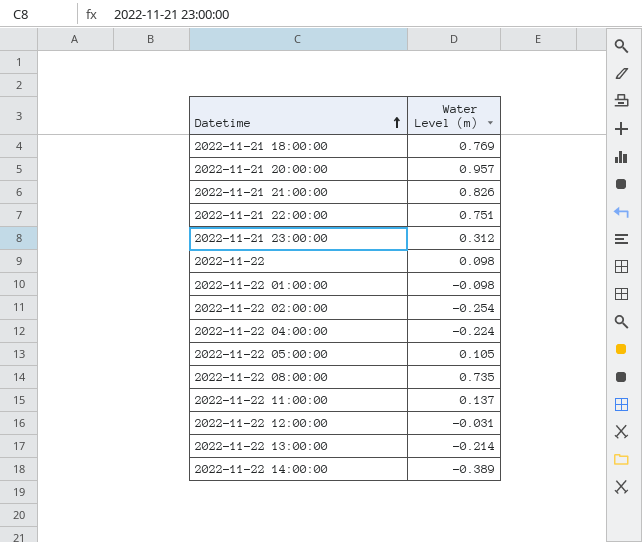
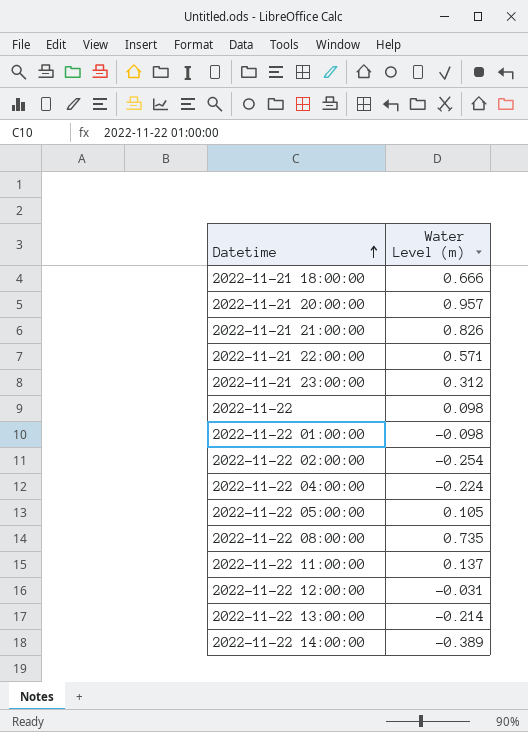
2022-11-21 18:00:00 | Water Level (m): 0.769 -> 0.666
2022-11-21 22:00:00 | Water Level (m): 0.751 -> 0.571

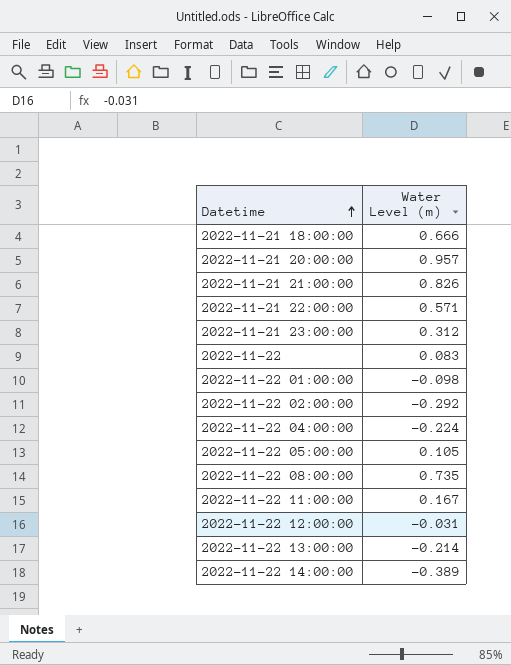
2022-11-22 | Water Level (m): 0.098 -> 0.083
2022-11-22 02:00:00 | Water Level (m): -0.254 -> -0.292
2022-11-22 11:00:00 | Water Level (m): 0.137 -> 0.167

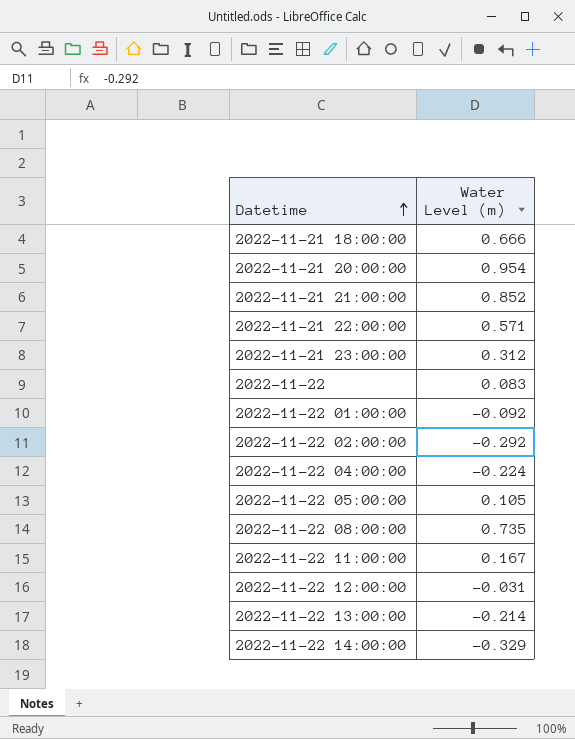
2022-11-21 20:00:00 | Water Level (m): 0.957 -> 0.954
2022-11-21 21:00:00 | Water Level (m): 0.826 -> 0.852
2022-11-22 01:00:00 | Water Level (m): -0.098 -> -0.092
2022-11-22 14:00:00 | Water Level (m): -0.389 -> -0.329

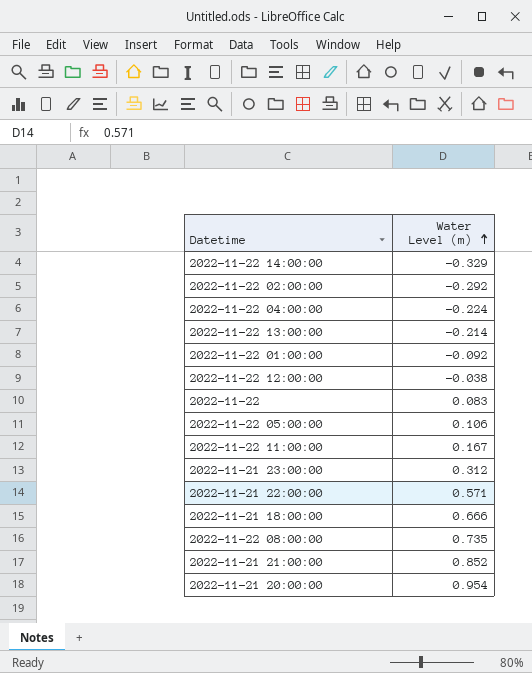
row order: Datetime ascending -> Water Level (m) ascending
2022-11-22 12:00:00 | Water Level (m): -0.031 -> -0.038
2022-11-22 05:00:00 | Water Level (m): 0.105 -> 0.106

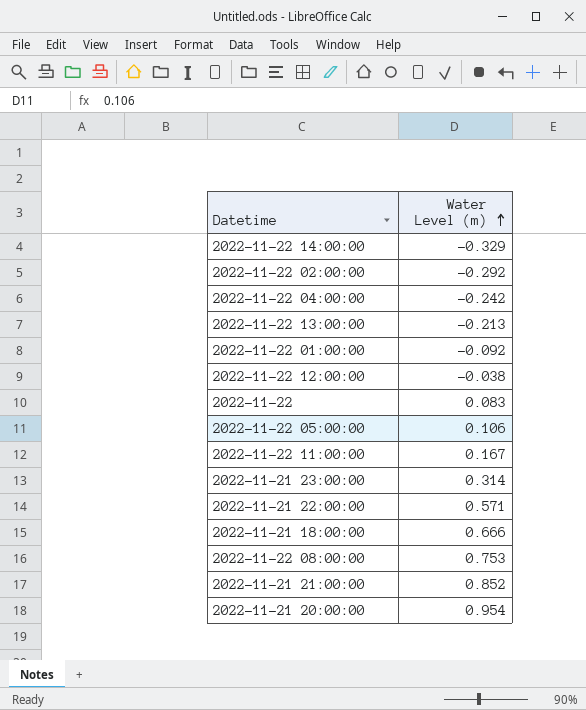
2022-11-22 04:00:00 | Water Level (m): -0.224 -> -0.242
2022-11-22 13:00:00 | Water Level (m): -0.214 -> -0.213
2022-11-21 23:00:00 | Water Level (m): 0.312 -> 0.314
2022-11-22 08:00:00 | Water Level (m): 0.735 -> 0.753

